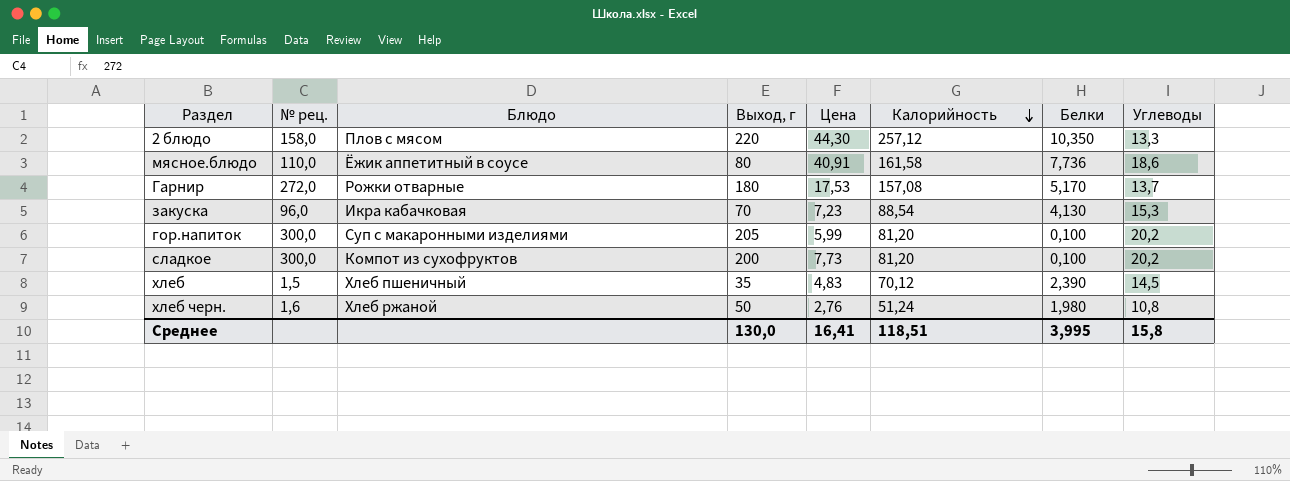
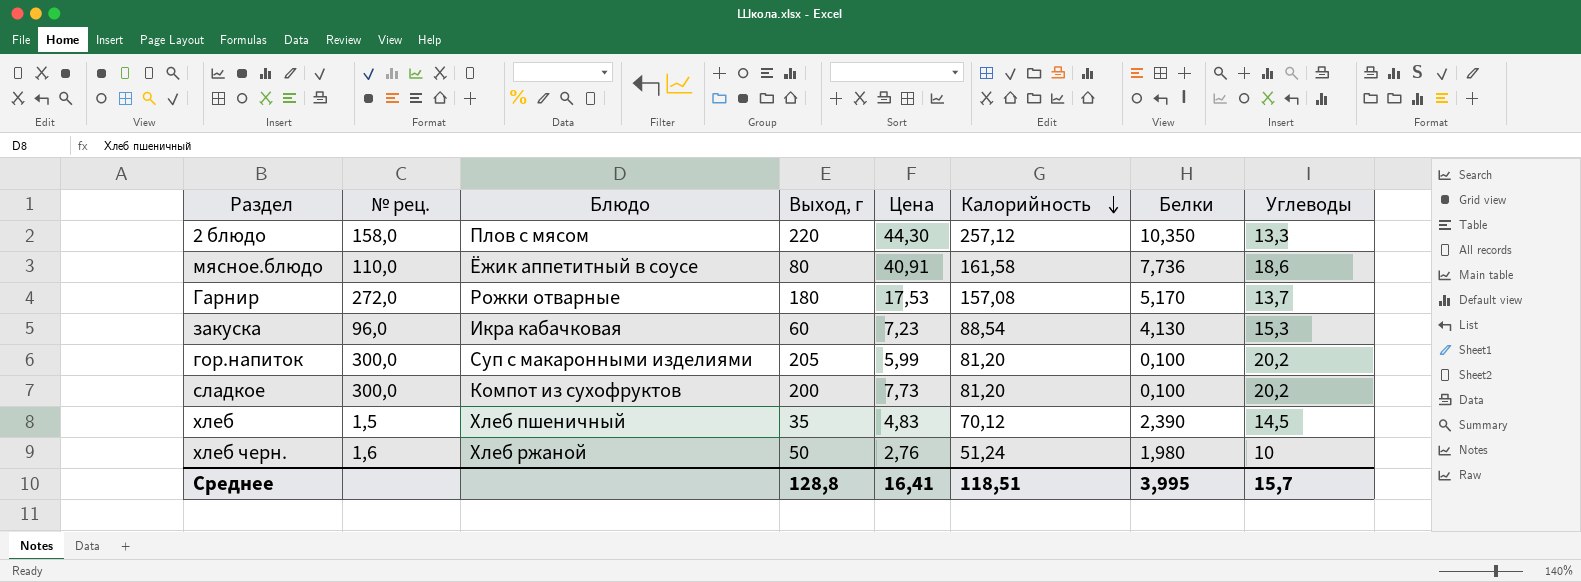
закуска | Выход, г: 70 -> 60
хлеб черн. | Углеводы: 10,8 -> 10
Среднее | Выход, г: 130,0 -> 128,8
Среднее | Углеводы: 15,8 -> 15,7

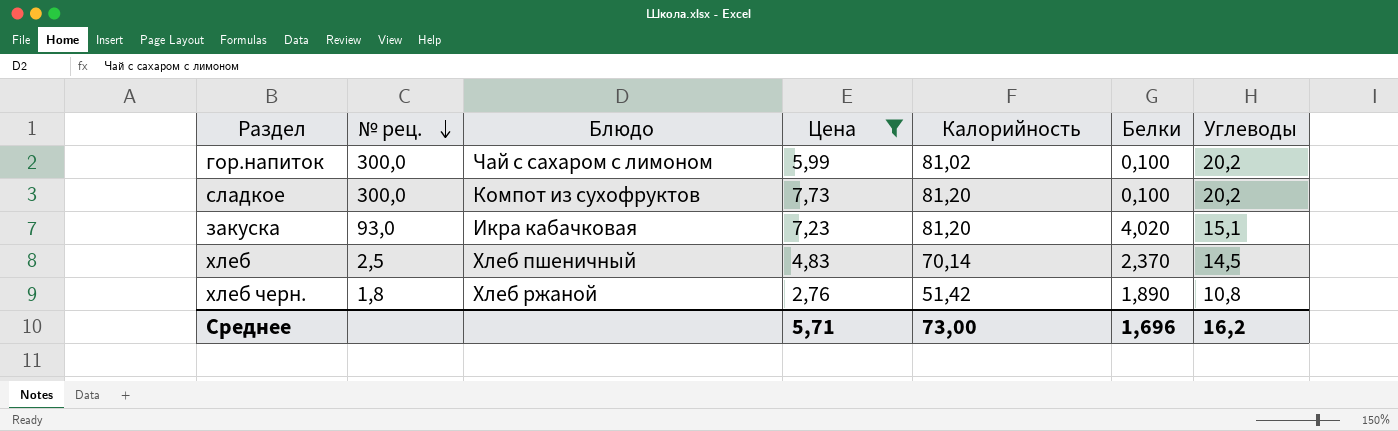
filter: none -> Цена <= 7,73
row order: Калорийность descending -> № рец. descending
column Выход, г | position: 4 -> none
гор.напиток | Блюдо: Суп с макаронными изделиями -> Чай с сахаром с лимоном
гор.напиток | Калорийность: 81,20 -> 81,02
закуска | № рец.: 96,0 -> 93,0
закуска | Калорийность: 88,54 -> 81,20
закуска | Белки: 4,130 -> 4,020
закуска | Углеводы: 15,3 -> 15,1
хлеб | № рец.: 1,5 -> 2,5
хлеб | Калорийность: 70,12 -> 70,14
хлеб | Белки: 2,390 -> 2,370
хлеб черн. | № рец.: 1,6 -> 1,8
хлеб черн. | Калорийность: 51,24 -> 51,42
хлеб черн. | Белки: 1,980 -> 1,890
хлеб черн. | Углеводы: 10 -> 10,8
Среднее | Цена: 16,41 -> 5,71
Среднее | Калорийность: 118,51 -> 73,00
Среднее | Белки: 3,995 -> 1,696
Среднее | Углеводы: 15,7 -> 16,2

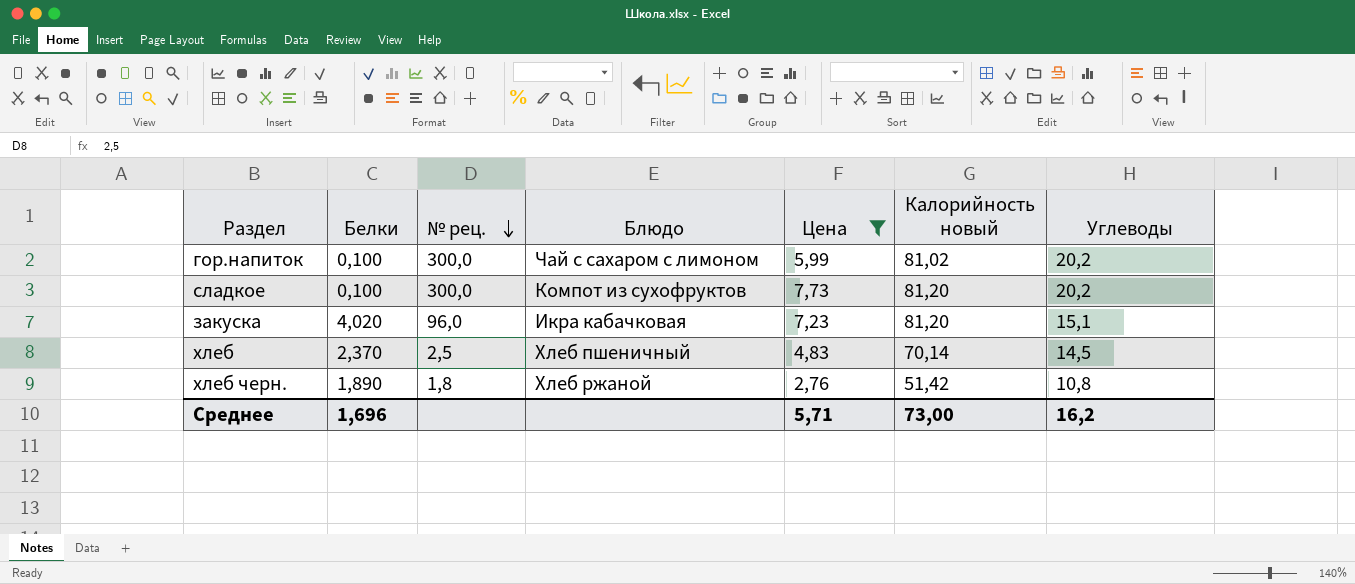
column Белки | position: 6 -> 2
column name: Калорийность -> Калорийность новый
закуска | № рец.: 93,0 -> 96,0

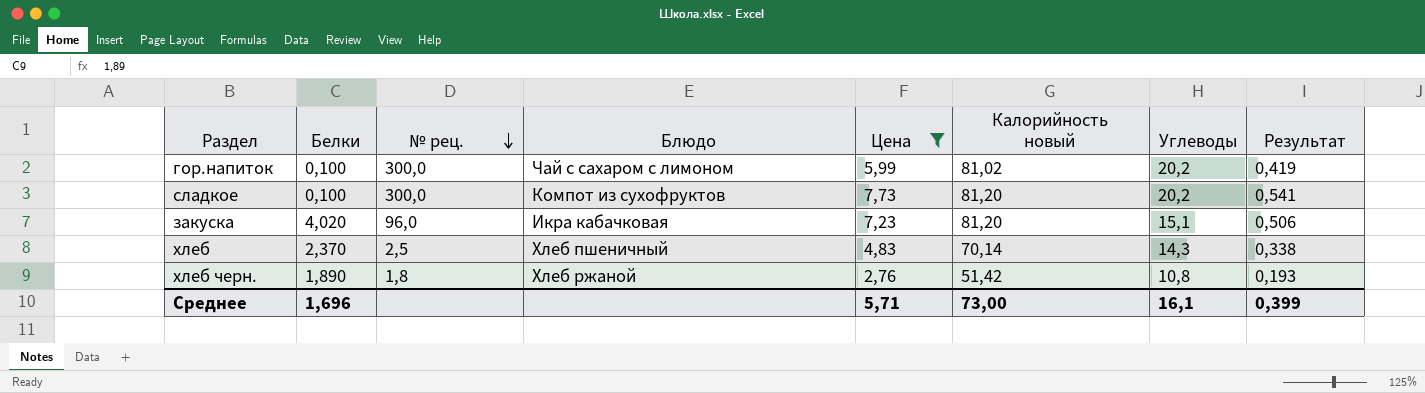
column Результат | formula: none -> [Цена] * 0,07
хлеб | Углеводы: 14,5 -> 14,3
Среднее | Углеводы: 16,2 -> 16,1

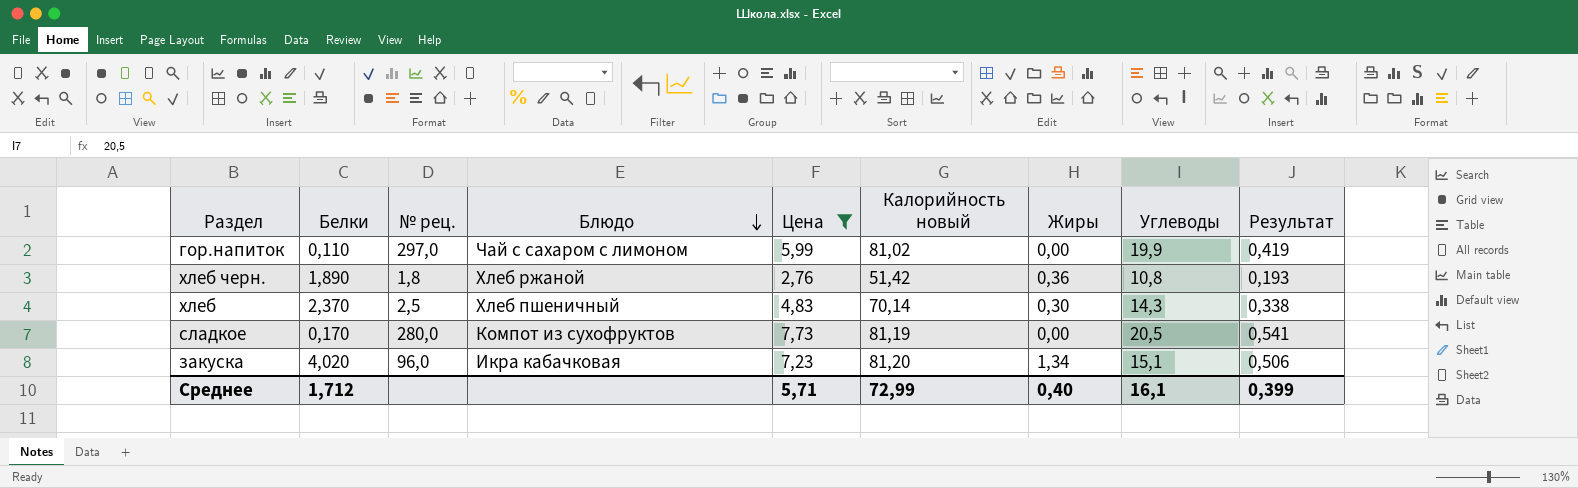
row order: № рец. descending -> Блюдо descending
column Жиры | position: none -> 7
гор.напиток | Белки: 0,100 -> 0,110
гор.напиток | № рец.: 300,0 -> 297,0
гор.напиток | Углеводы: 20,2 -> 19,9
сладкое | Белки: 0,100 -> 0,170
сладкое | № рец.: 300,0 -> 280,0
сладкое | Калорийность новый: 81,20 -> 81,19
сладкое | Углеводы: 20,2 -> 20,5
Среднее | Белки: 1,696 -> 1,712
Среднее | Калорийность новый: 73,00 -> 72,99

